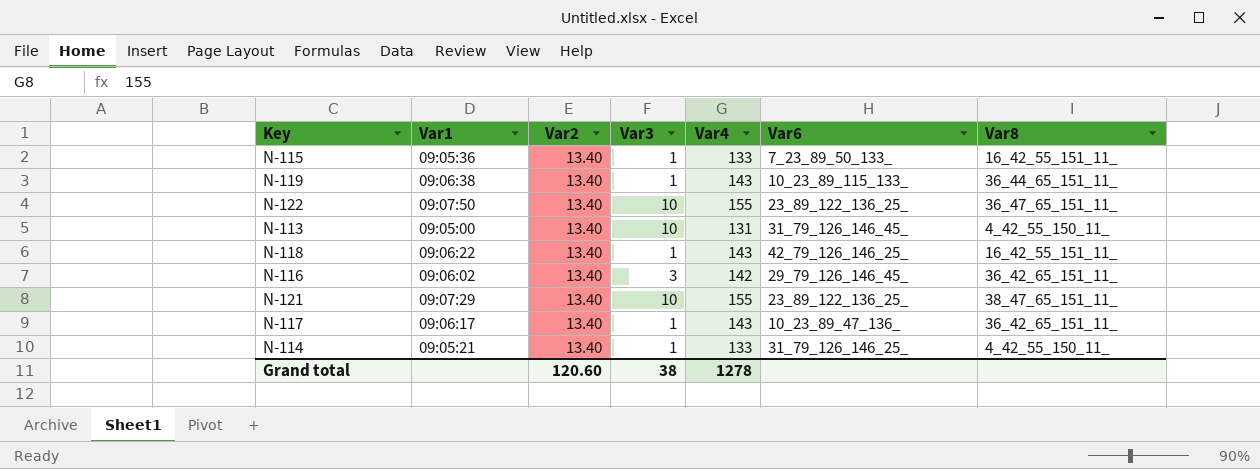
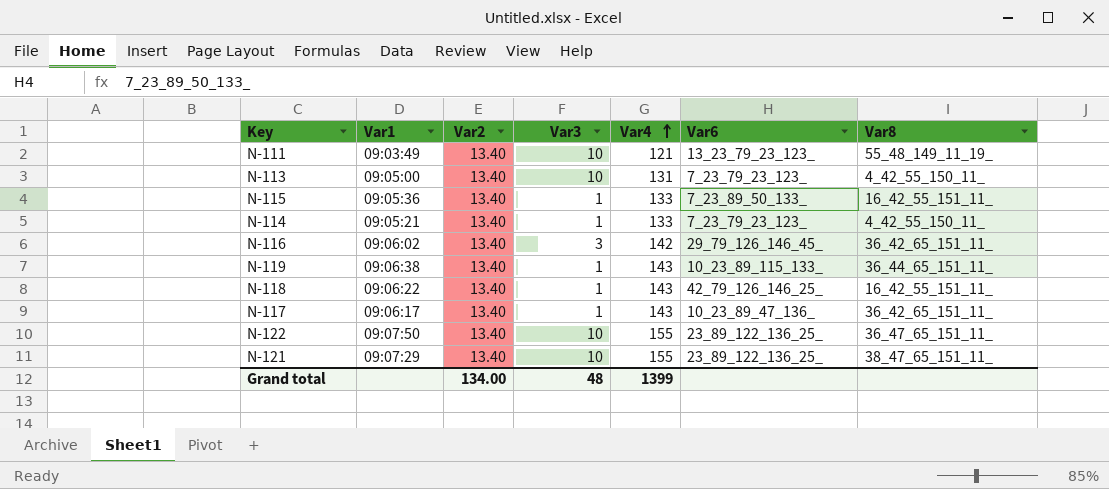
row order: none -> Var4 ascending
row N-111: none -> 09:03:49 | 13.40 | 10 | 121 | 13_23_79_23_123_ | 55_48_149_11_19_
N-113 | Var6: 31_79_126_146_45_ -> 7_23_79_23_123_
N-114 | Var6: 31_79_126_146_25_ -> 7_23_79_23_123_
Grand total | Var2: 120.60 -> 134.00
Grand total | Var3: 38 -> 48
Grand total | Var4: 1278 -> 1399

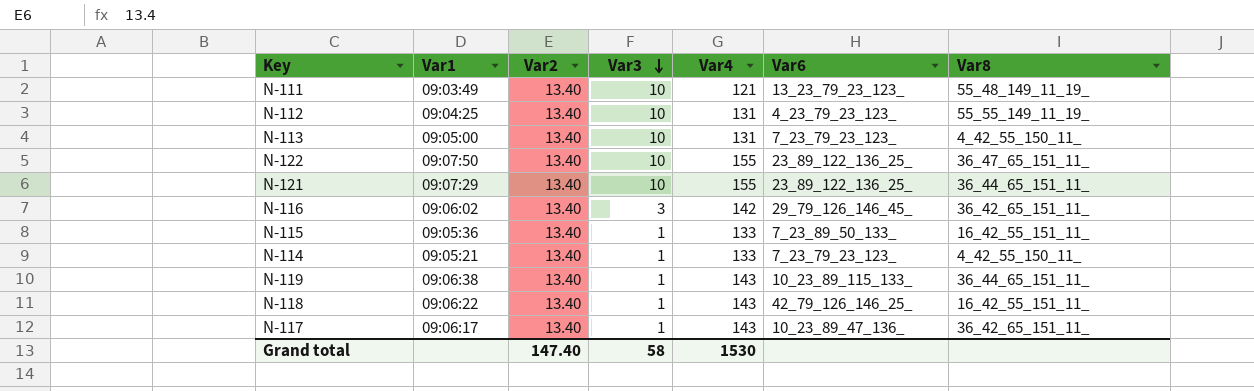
row order: Var4 ascending -> Var3 descending
row N-112: none -> 09:04:25 | 13.40 | 10 | 131 | 4_23_79_23_123_ | 55_55_149_11_19_
N-121 | Var8: 38_47_65_151_11_ -> 36_44_65_151_11_
Grand total | Var2: 134.00 -> 147.40
Grand total | Var3: 48 -> 58
Grand total | Var4: 1399 -> 1530

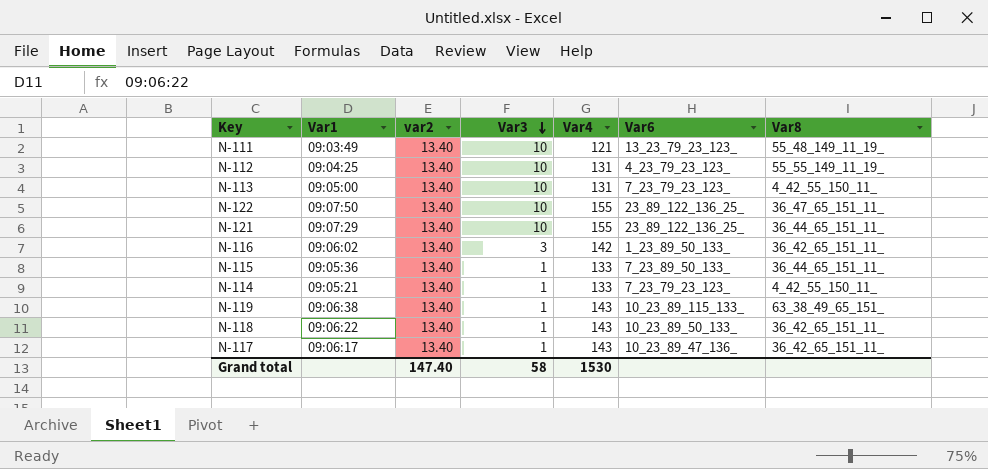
column name: Var2 -> var2
N-116 | Var6: 29_79_126_146_45_ -> 1_23_89_50_133_
N-115 | Var8: 16_42_55_151_11_ -> 36_44_65_151_11_
N-119 | Var8: 36_44_65_151_11_ -> 63_38_49_65_151_
N-118 | Var6: 42_79_126_146_25_ -> 10_23_89_50_133_
N-118 | Var8: 16_42_55_151_11_ -> 36_42_65_151_11_

